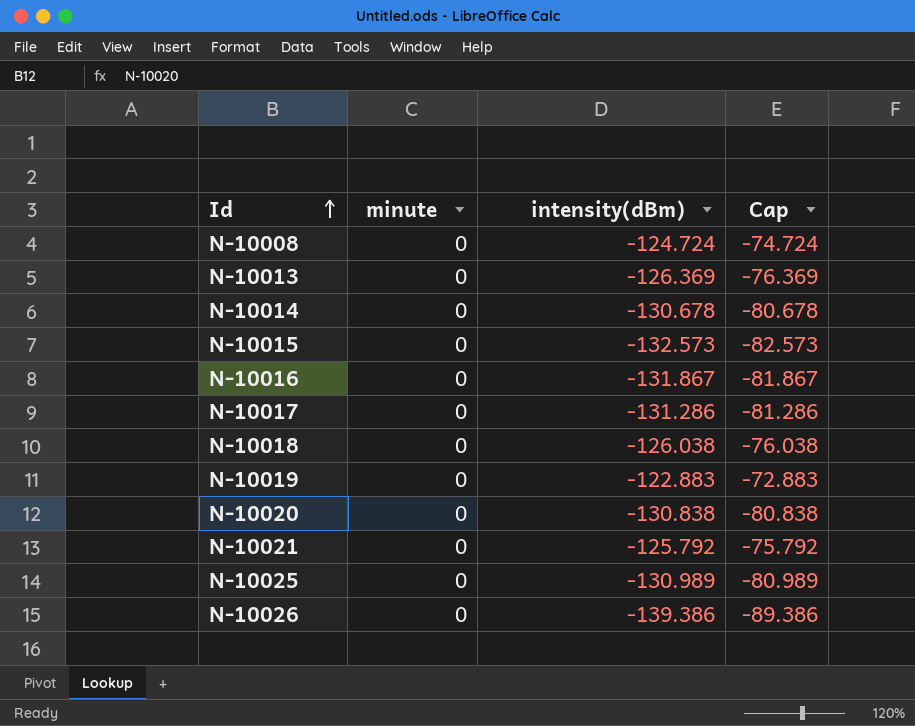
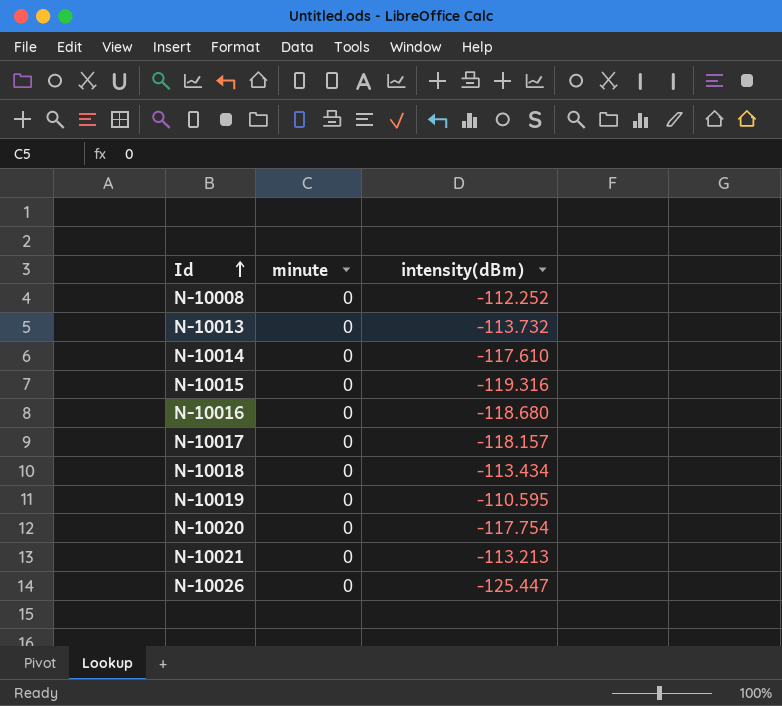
column Cap | formula: [intensity(dBm)] + 50 -> none
row N-10025: 0 | -130.989 | -80.989 -> none
N-10008 | intensity(dBm): -124.724 -> -112.252
N-10013 | intensity(dBm): -126.369 -> -113.732
N-10014 | intensity(dBm): -130.678 -> -117.610
N-10015 | intensity(dBm): -132.573 -> -119.316
N-10016 | intensity(dBm): -131.867 -> -118.680
N-10017 | intensity(dBm): -131.286 -> -118.157
N-10018 | intensity(dBm): -126.038 -> -113.434
N-10019 | intensity(dBm): -122.883 -> -110.595
N-10020 | intensity(dBm): -130.838 -> -117.754
N-10021 | intensity(dBm): -125.792 -> -113.213
N-10026 | intensity(dBm): -139.386 -> -125.447

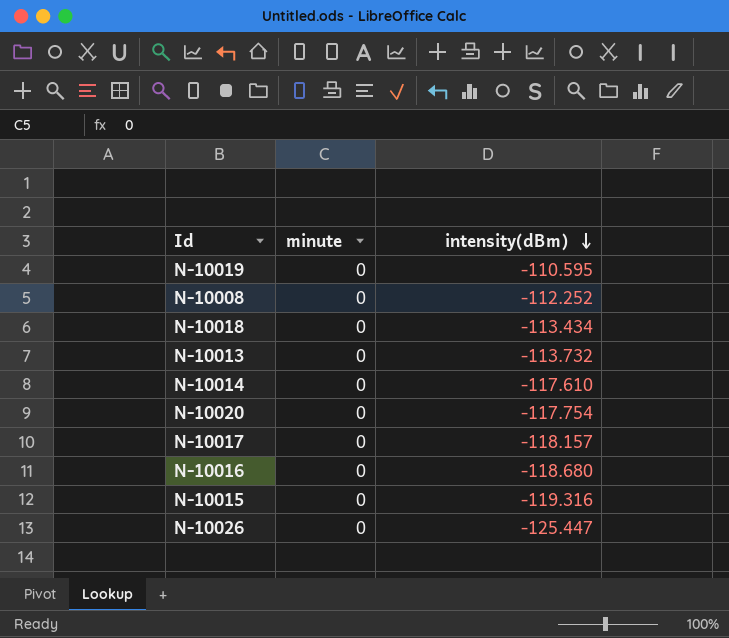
row order: Id ascending -> intensity(dBm) descending
row N-10021: 0 | -113.213 -> none

